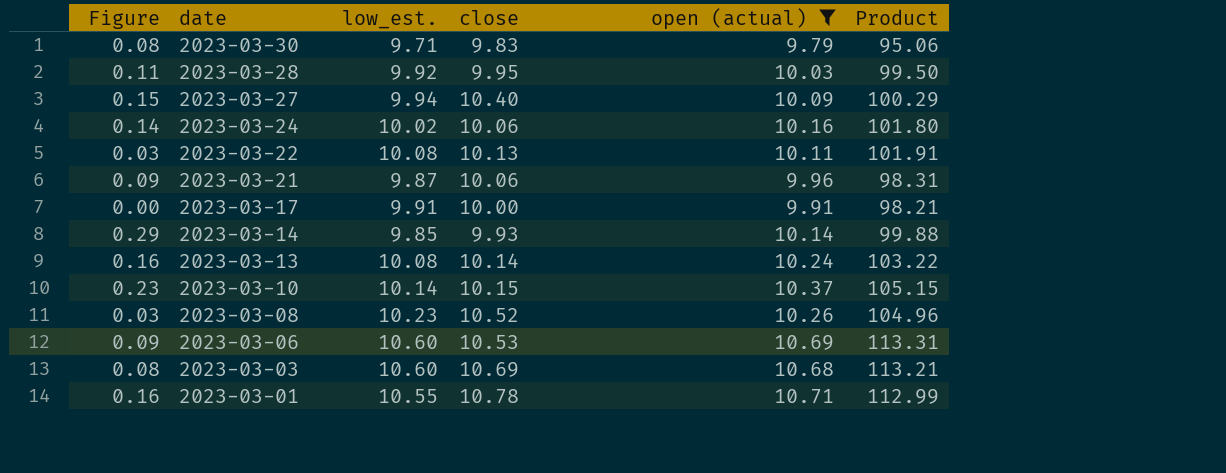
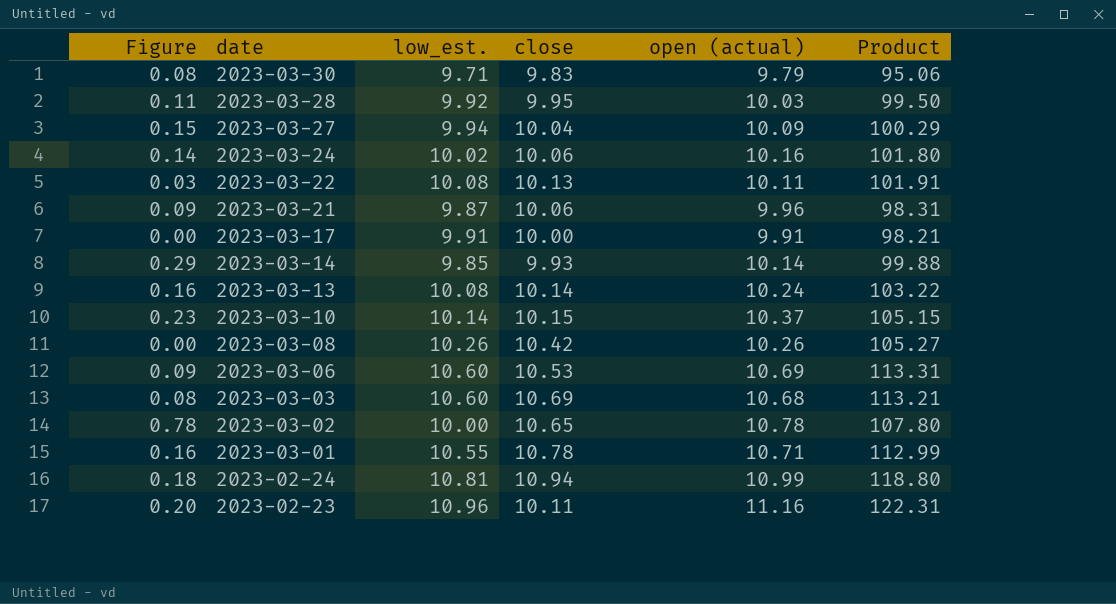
filter: open (actual) <= 10.71 -> none
2023-03-27 | close: 10.40 -> 10.04
2023-03-08 | Figure: 0.03 -> 0.00
2023-03-08 | low_est.: 10.23 -> 10.26
2023-03-08 | close: 10.52 -> 10.42
2023-03-08 | Product: 104.96 -> 105.27

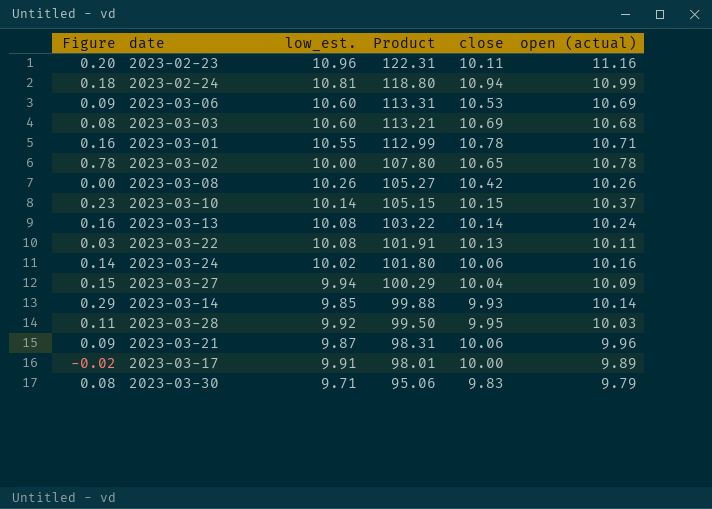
row order: date descending -> Product descending
column Product | position: 6 -> 4
2023-03-17 | Figure: 0.00 -> -0.02
2023-03-17 | Product: 98.21 -> 98.01
2023-03-17 | open (actual): 9.91 -> 9.89

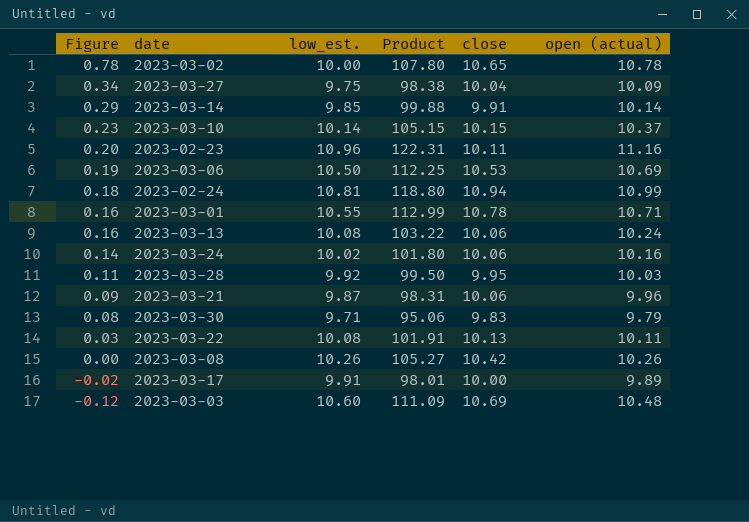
row order: Product descending -> Figure descending
2023-03-27 | Figure: 0.15 -> 0.34
2023-03-27 | low_est.: 9.94 -> 9.75
2023-03-27 | Product: 100.29 -> 98.38
2023-03-14 | close: 9.93 -> 9.91
2023-03-06 | Figure: 0.09 -> 0.19
2023-03-06 | low_est.: 10.60 -> 10.50
2023-03-06 | Product: 113.31 -> 112.25
2023-03-13 | close: 10.14 -> 10.06
2023-03-03 | Figure: 0.08 -> -0.12
2023-03-03 | Product: 113.21 -> 111.09
2023-03-03 | open (actual): 10.68 -> 10.48

